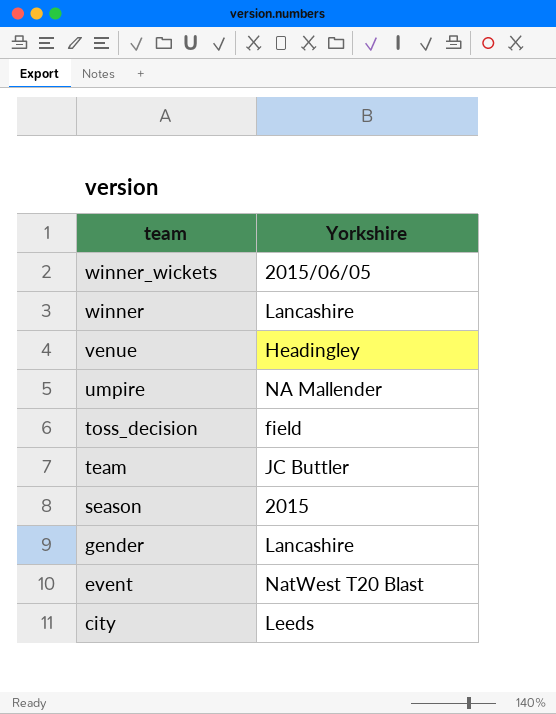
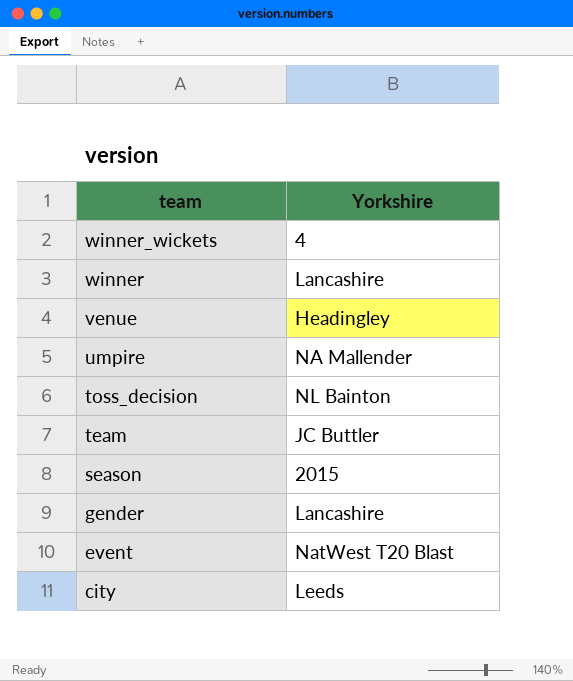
winner_wickets | Yorkshire: 2015/06/05 -> 4
toss_decision | Yorkshire: field -> NL Bainton

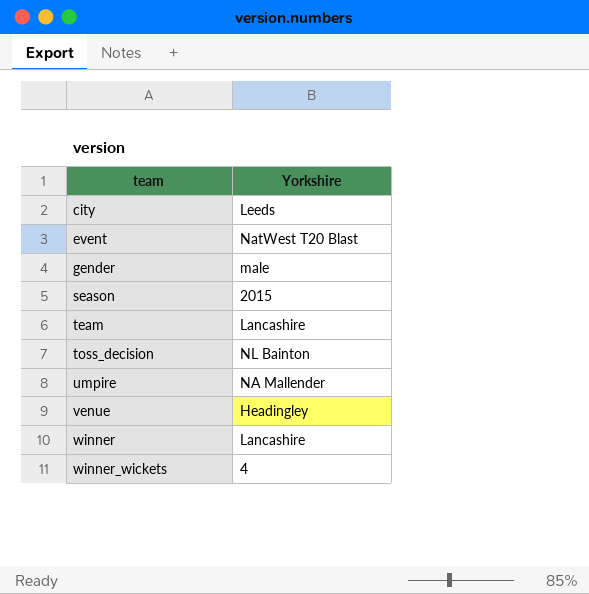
row order: team descending -> team ascending
gender | Yorkshire: Lancashire -> male
team | Yorkshire: JC Buttler -> Lancashire

